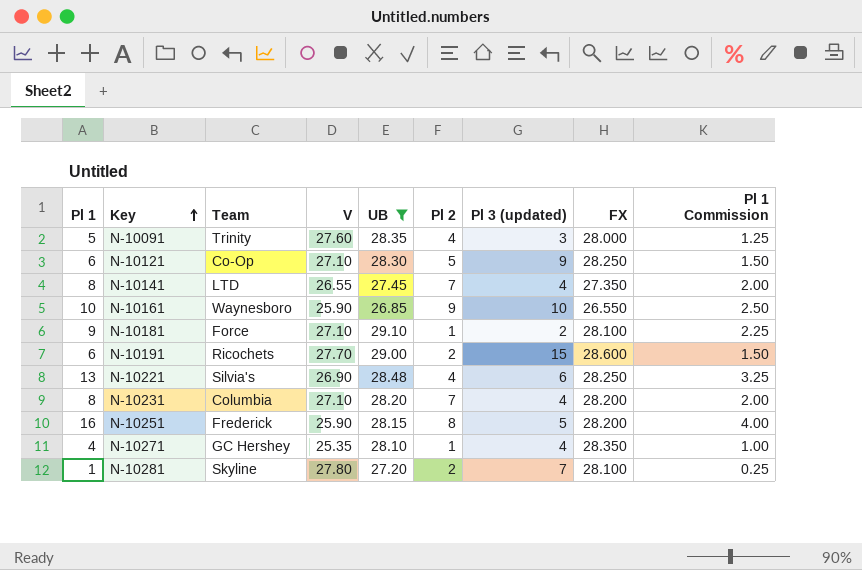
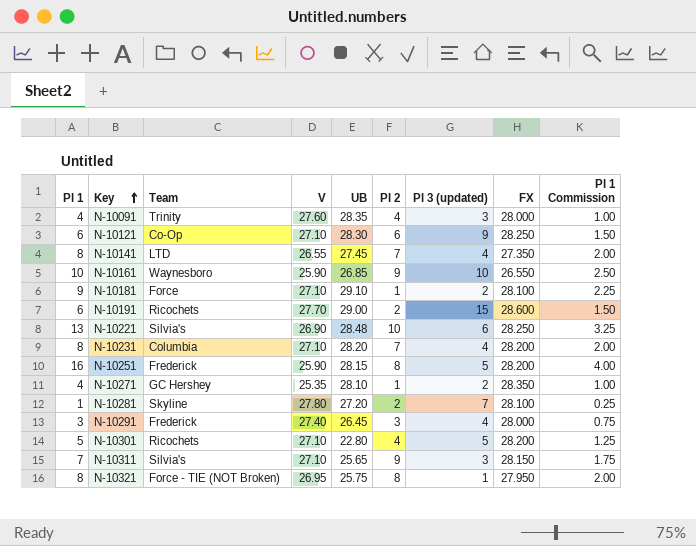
filter: UB >= 26.85 -> none
N-10091 | Pl 1: 5 -> 4
N-10091 | Pl 1 Commission: 1.25 -> 1.00
N-10121 | Pl 2: 5 -> 6
N-10221 | Pl 2: 4 -> 10
N-10271 | Pl 3 (updated): 4 -> 2

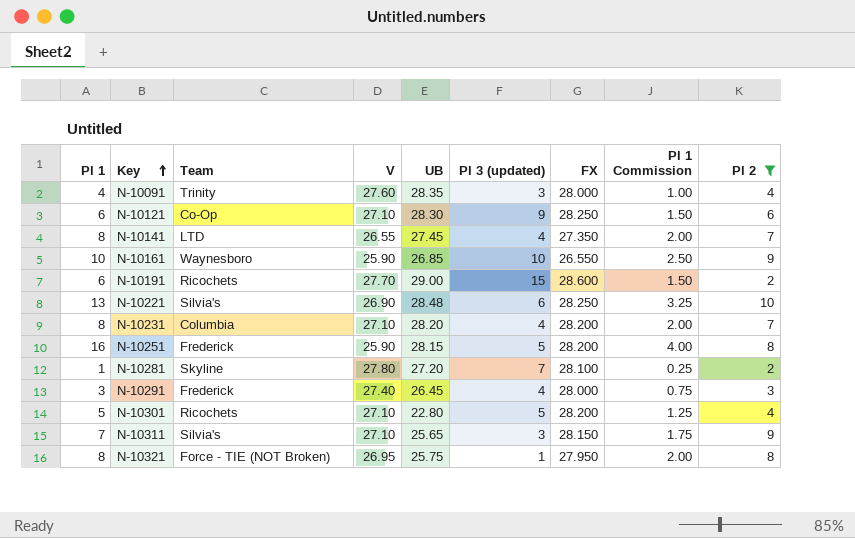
filter: none -> Pl 2 != 1
column Pl 2 | position: 6 -> 9

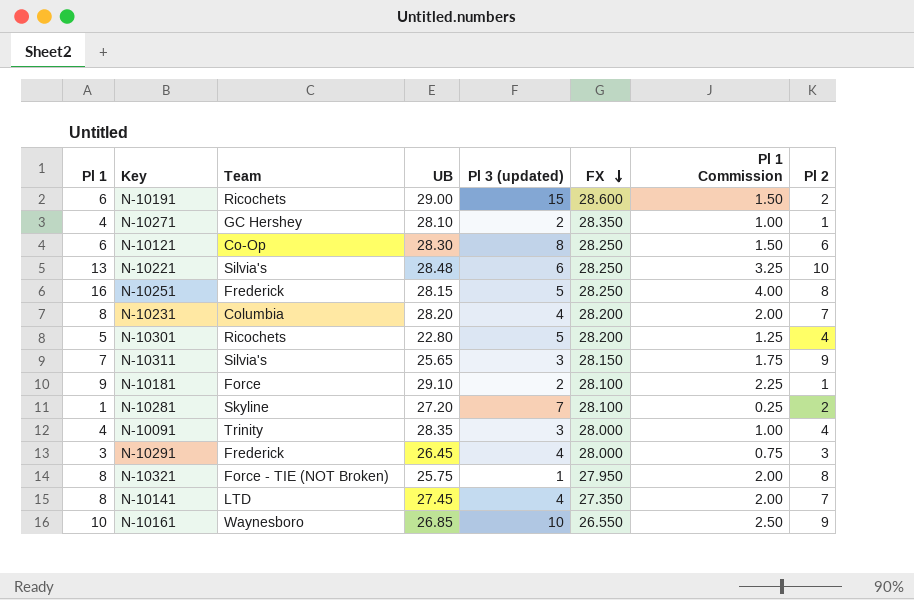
filter: Pl 2 != 1 -> none
row order: Key ascending -> FX descending
column V | position: 4 -> none
N-10121 | Pl 3 (updated): 9 -> 8
N-10251 | FX: 28.200 -> 28.250

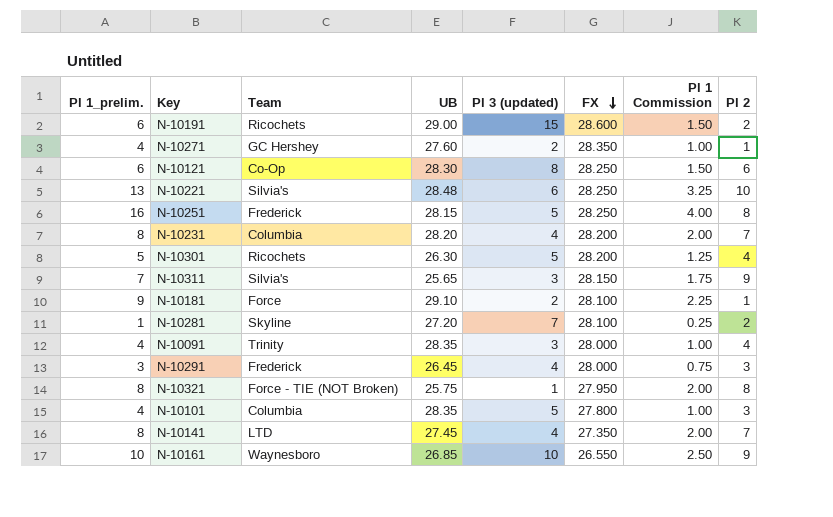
column name: Pl 1 -> Pl 1_prelim.
N-10271 | UB: 28.10 -> 27.60
N-10301 | UB: 22.80 -> 26.30
row N-10101: none -> 4 | Columbia | 28.35 | 5 | 27.800 | 1.00 | 3

